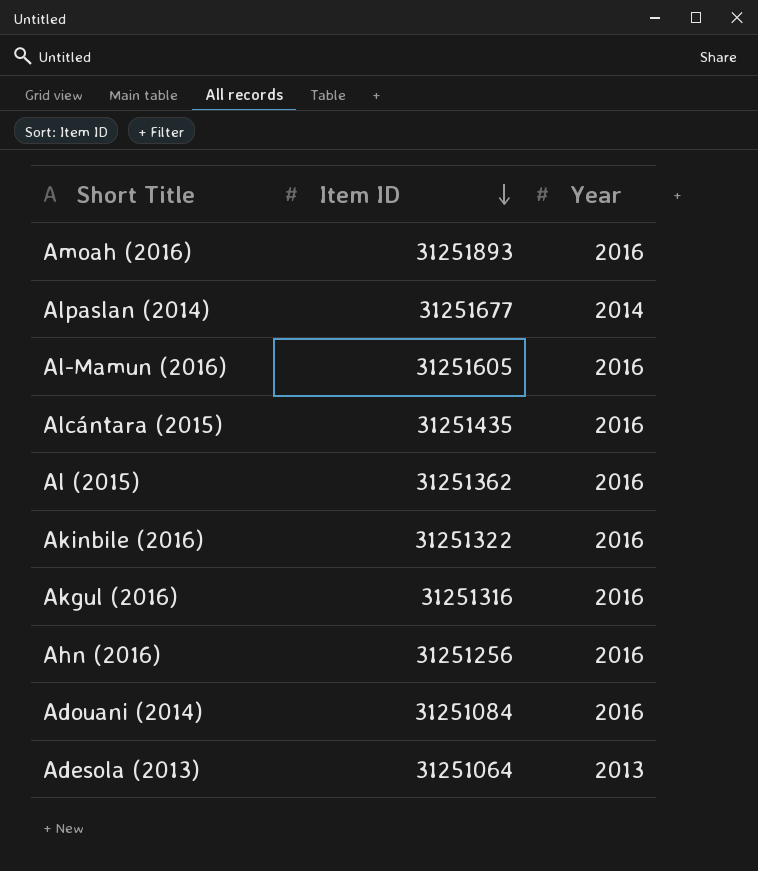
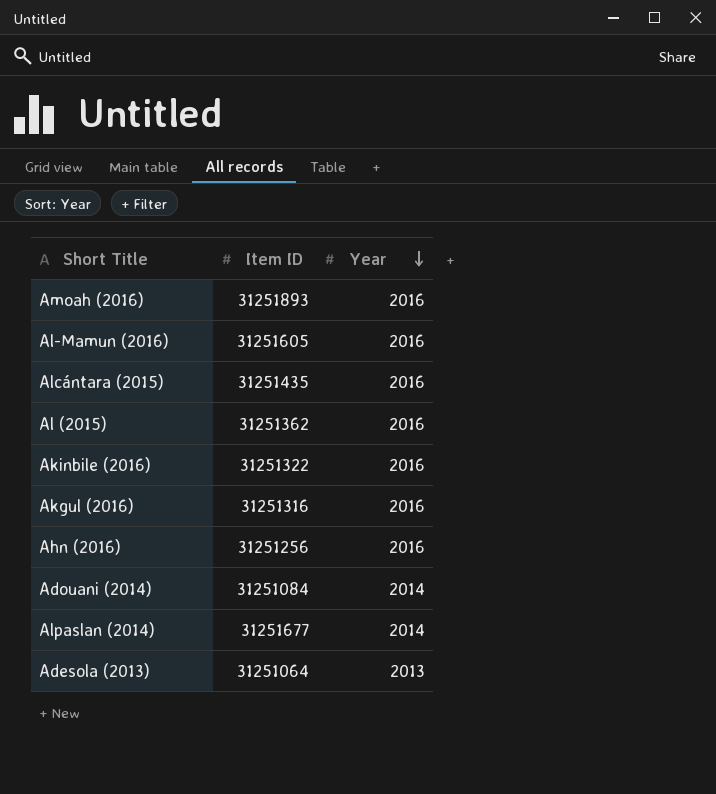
row order: Item ID descending -> Year descending
Adouani (2014) | Year: 2016 -> 2014

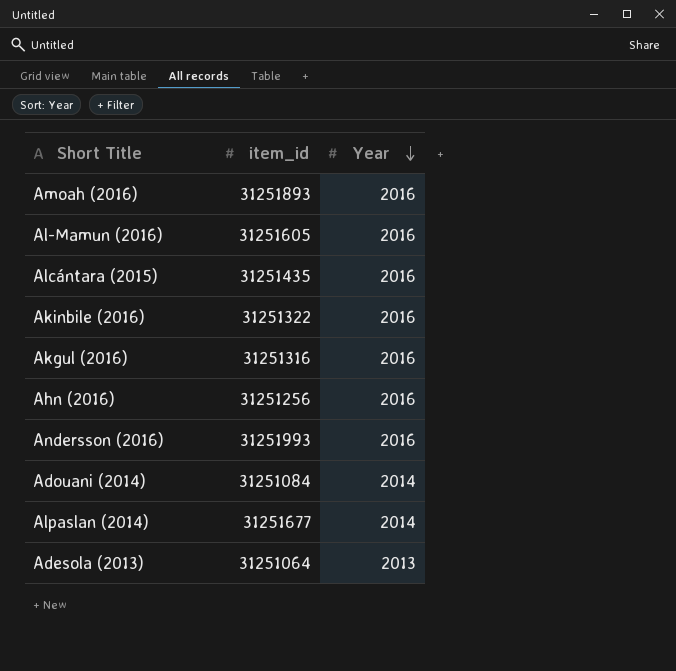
column name: Item ID -> item_id
row Al (2015): 31251362 | 2016 -> none
row Andersson (2016): none -> 31251993 | 2016

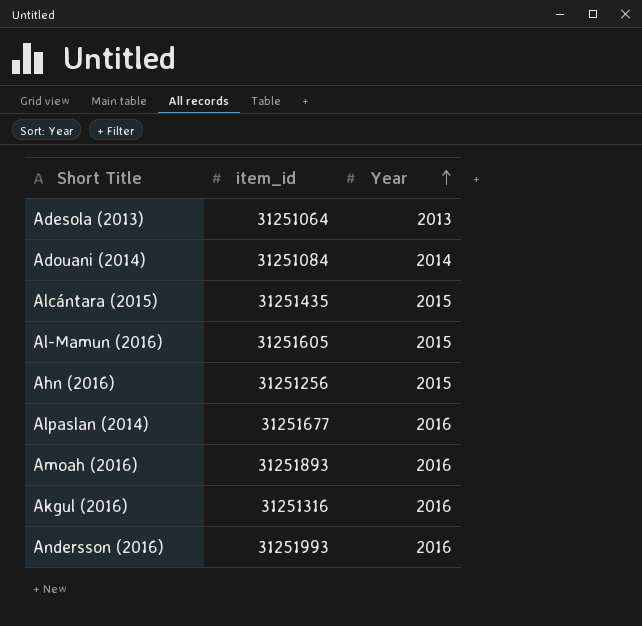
row order: Year descending -> Year ascending
row Akinbile (2016): 31251322 | 2016 -> none
Alcántara (2015) | Year: 2016 -> 2015
Al-Mamun (2016) | Year: 2016 -> 2015
Ahn (2016) | Year: 2016 -> 2015
Alpaslan (2014) | Year: 2014 -> 2016

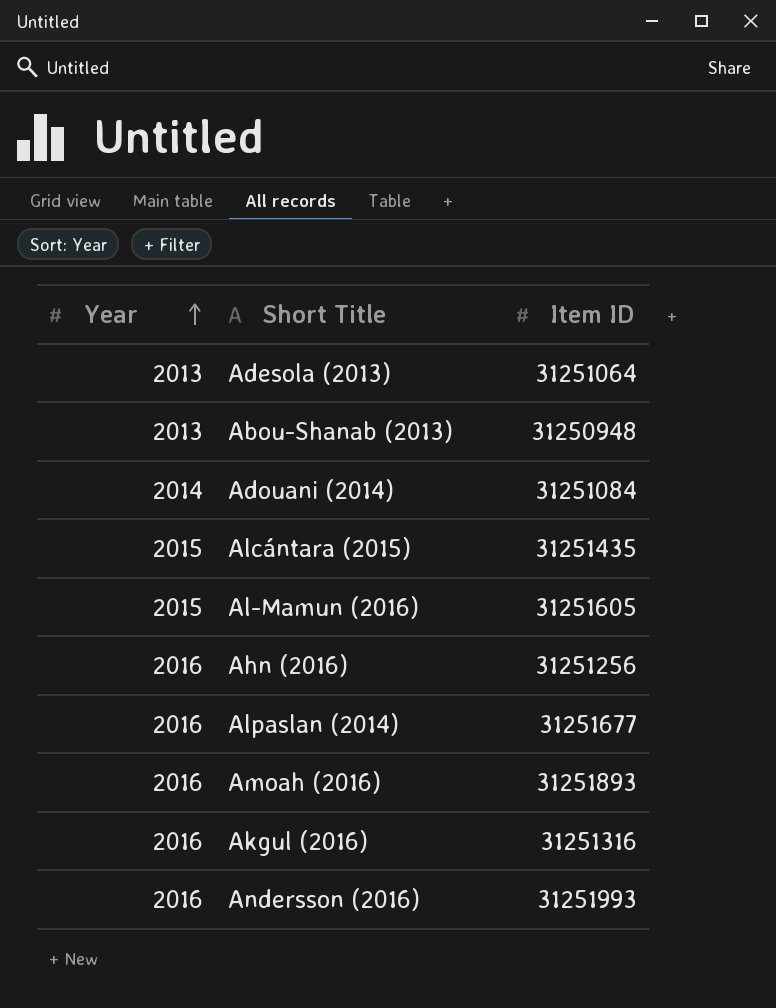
column Year | position: 3 -> 1
column name: item_id -> Item ID
row Abou-Shanab (2013): none -> 2013 | 31250948
Ahn (2016) | Year: 2015 -> 2016

